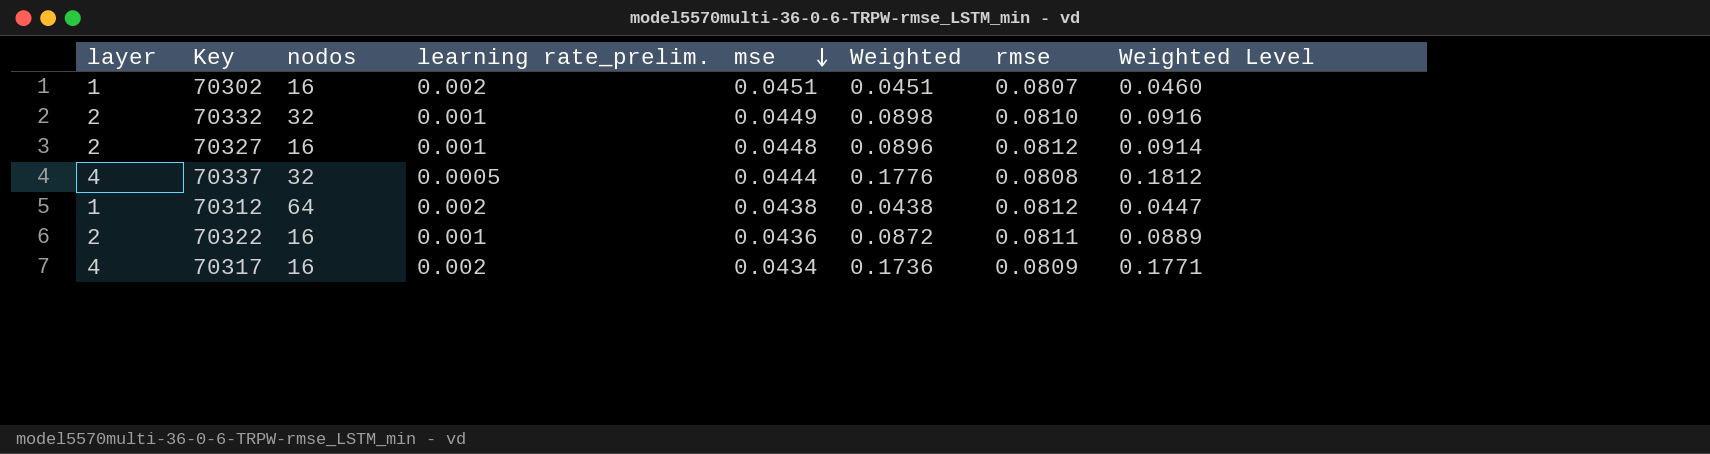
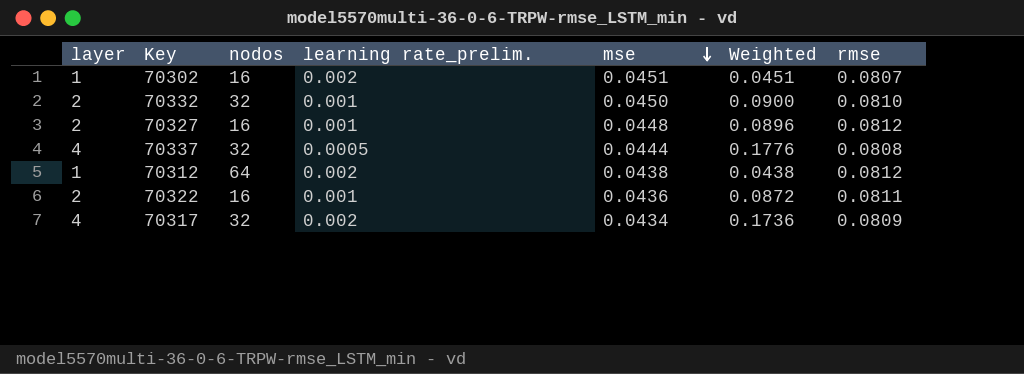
column Weighted Level | formula: [Weighted] * 1.02 -> none
70332 | mse: 0.0449 -> 0.0450
70332 | Weighted: 0.0898 -> 0.0900
70317 | nodos: 16 -> 32

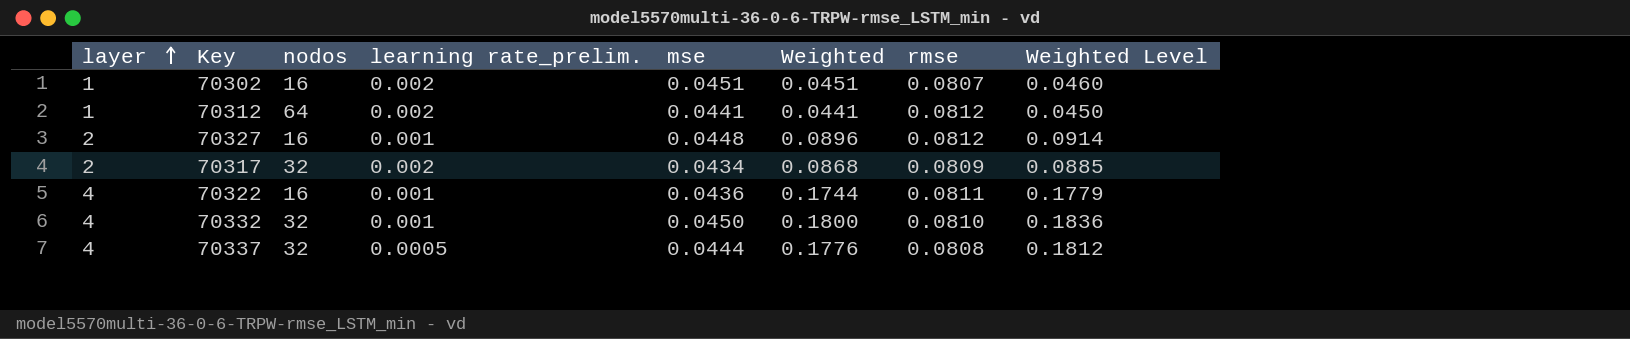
row order: mse descending -> layer ascending
column Weighted Level | formula: none -> [Weighted] * 1.02
70312 | mse: 0.0438 -> 0.0441
70312 | Weighted: 0.0438 -> 0.0441
70317 | layer: 4 -> 2
70317 | Weighted: 0.1736 -> 0.0868
70322 | layer: 2 -> 4
70322 | Weighted: 0.0872 -> 0.1744
70332 | layer: 2 -> 4
70332 | Weighted: 0.0900 -> 0.1800

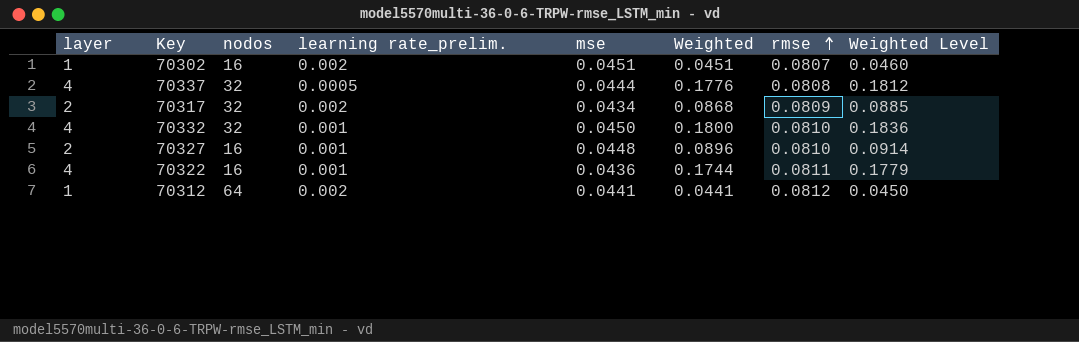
row order: layer ascending -> rmse ascending
70327 | rmse: 0.0812 -> 0.0810

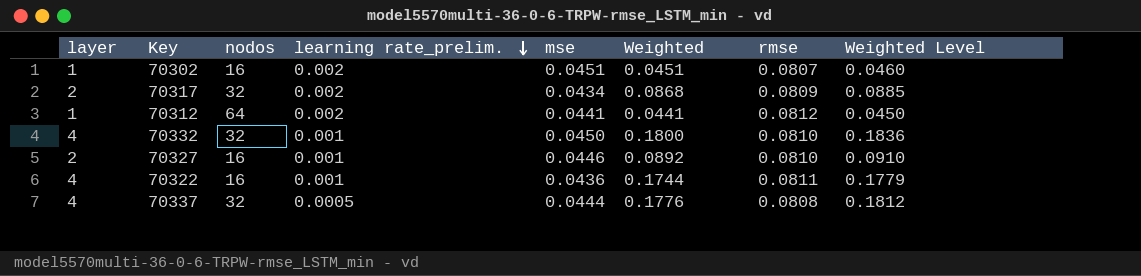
row order: rmse ascending -> learning rate_prelim. descending
70327 | mse: 0.0448 -> 0.0446
70327 | Weighted: 0.0896 -> 0.0892
70327 | Weighted Level: 0.0914 -> 0.0910

